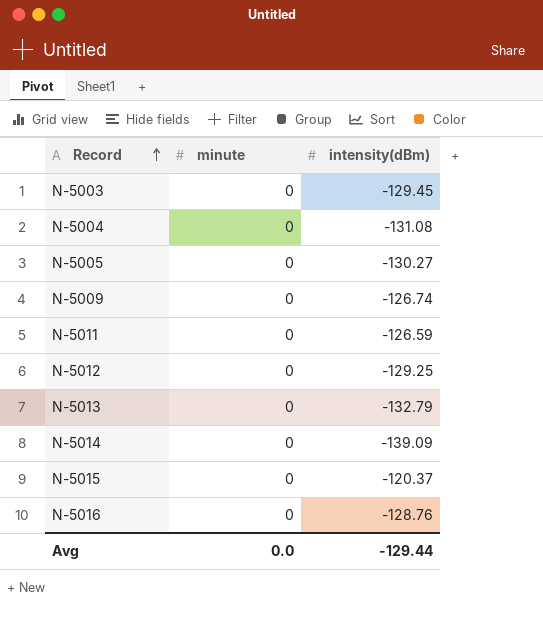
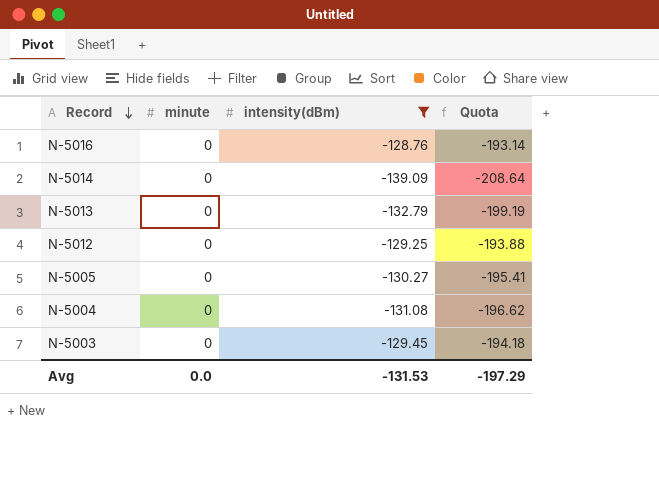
filter: none -> intensity(dBm) <= -128.76
row order: Record ascending -> Record descending
column Quota | formula: none -> [intensity(dBm)] * 1.5
Avg | intensity(dBm): -129.44 -> -131.53

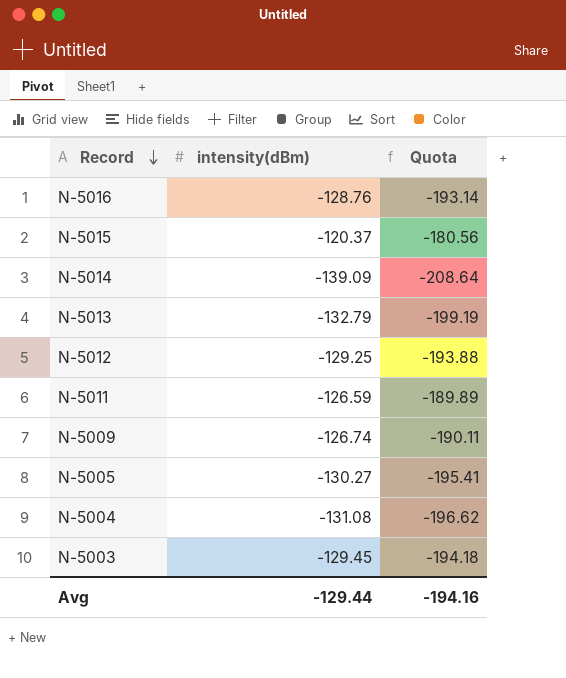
filter: intensity(dBm) <= -128.76 -> none
column minute | position: 2 -> none
Avg | intensity(dBm): -131.53 -> -129.44
Avg | Quota: -197.29 -> -194.16

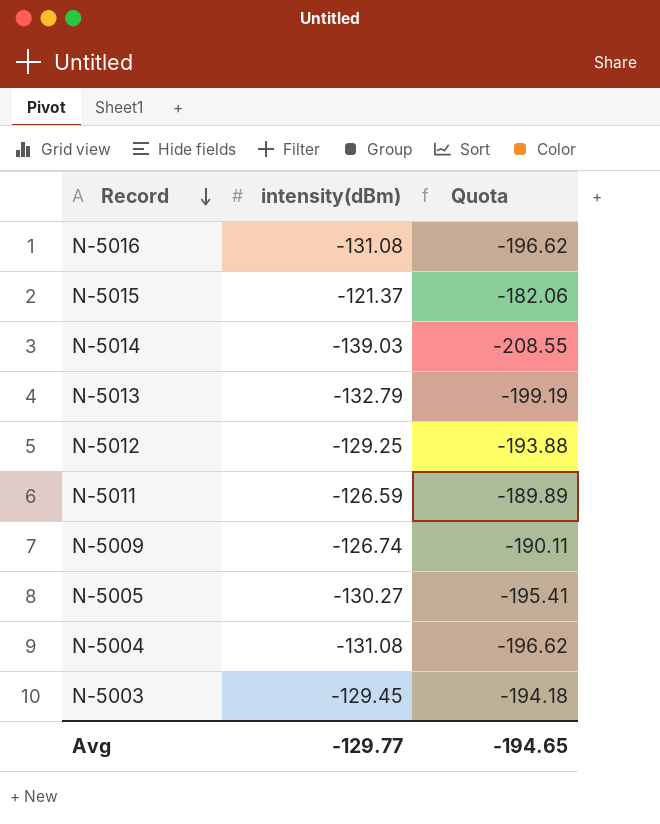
N-5016 | intensity(dBm): -128.76 -> -131.08
N-5016 | Quota: -193.14 -> -196.62
N-5015 | intensity(dBm): -120.37 -> -121.37
N-5015 | Quota: -180.56 -> -182.06
N-5014 | intensity(dBm): -139.09 -> -139.03
N-5014 | Quota: -208.64 -> -208.55
Avg | intensity(dBm): -129.44 -> -129.77
Avg | Quota: -194.16 -> -194.65

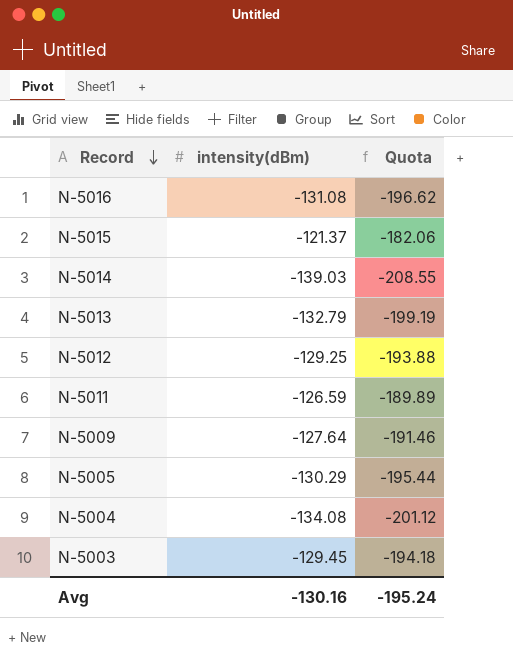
N-5009 | intensity(dBm): -126.74 -> -127.64
N-5009 | Quota: -190.11 -> -191.46
N-5005 | intensity(dBm): -130.27 -> -130.29
N-5005 | Quota: -195.41 -> -195.44
N-5004 | intensity(dBm): -131.08 -> -134.08
N-5004 | Quota: -196.62 -> -201.12
Avg | intensity(dBm): -129.77 -> -130.16
Avg | Quota: -194.65 -> -195.24

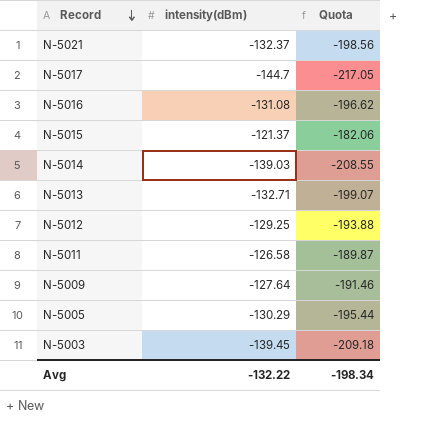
row N-5004: -134.08 | -201.12 -> none
row N-5021: none -> -132.37 | -198.56
row N-5017: none -> -144.7 | -217.05
N-5013 | intensity(dBm): -132.79 -> -132.71
N-5013 | Quota: -199.19 -> -199.07
N-5011 | intensity(dBm): -126.59 -> -126.58
N-5011 | Quota: -189.89 -> -189.87
N-5003 | intensity(dBm): -129.45 -> -139.45
N-5003 | Quota: -194.18 -> -209.18
Avg | intensity(dBm): -130.16 -> -132.22
Avg | Quota: -195.24 -> -198.34

